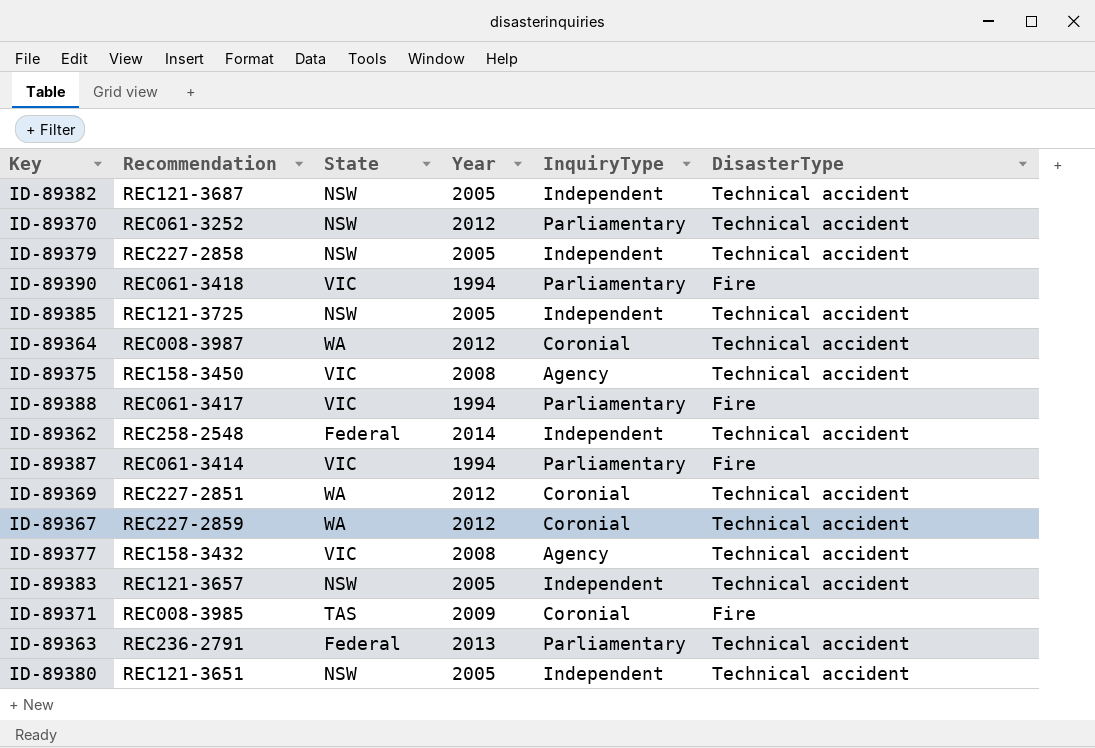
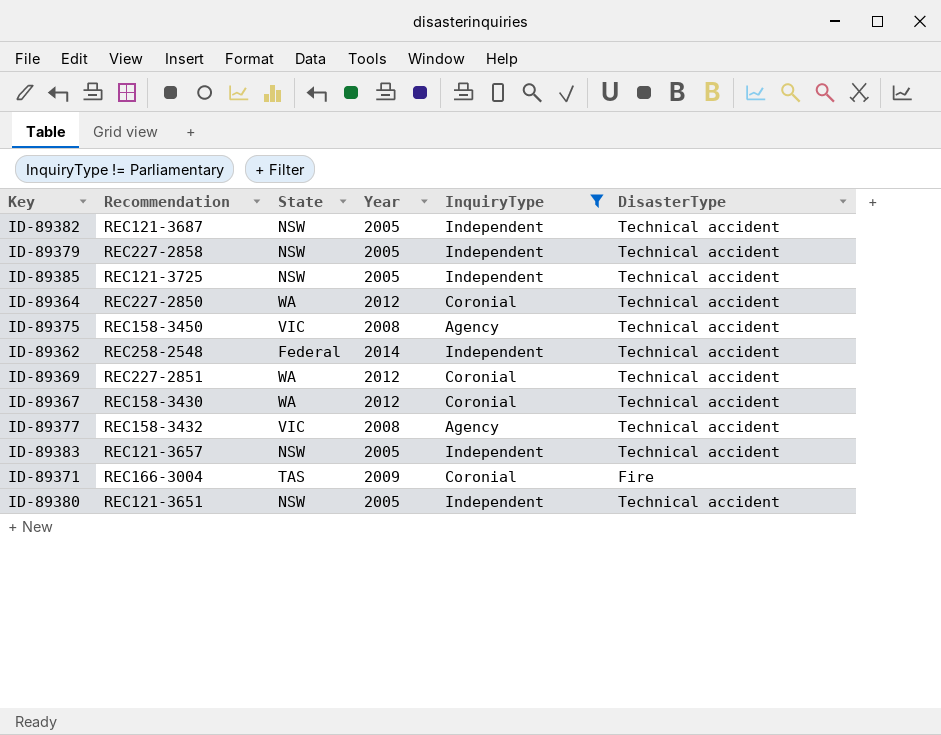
filter: none -> InquiryType != Parliamentary
ID-89364 | Recommendation: REC008-3987 -> REC227-2850
ID-89367 | Recommendation: REC227-2859 -> REC158-3430
ID-89371 | Recommendation: REC008-3985 -> REC166-3004

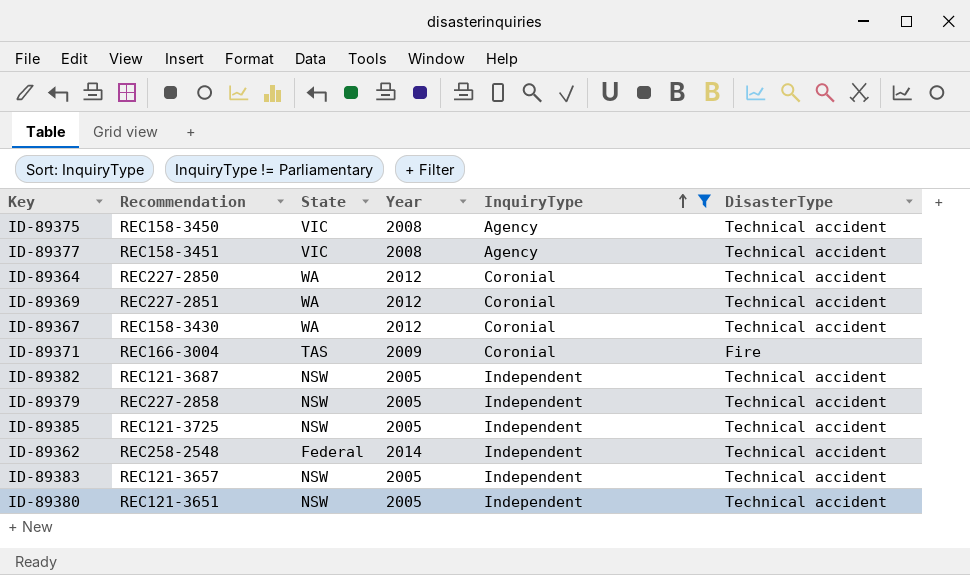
row order: none -> InquiryType ascending
ID-89377 | Recommendation: REC158-3432 -> REC158-3451

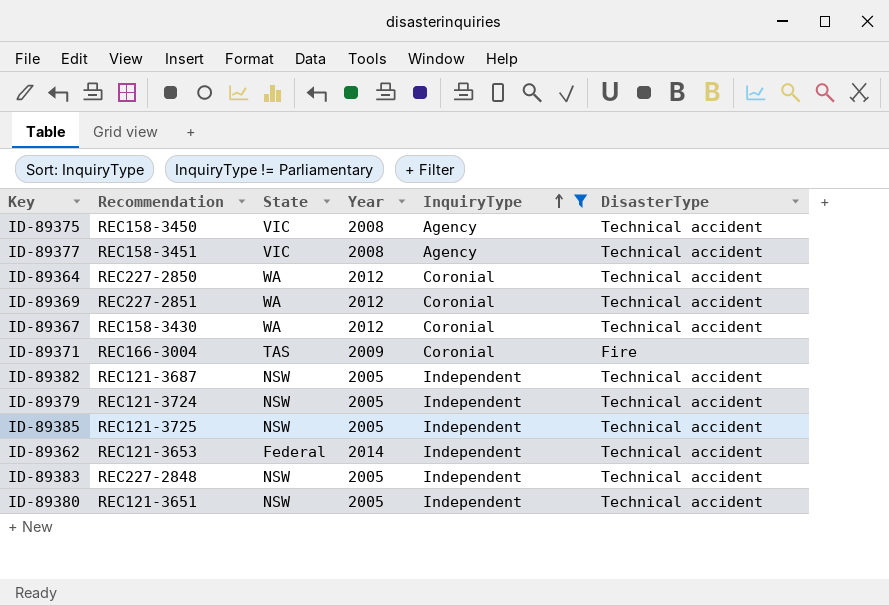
ID-89379 | Recommendation: REC227-2858 -> REC121-3724
ID-89362 | Recommendation: REC258-2548 -> REC121-3653
ID-89383 | Recommendation: REC121-3657 -> REC227-2848

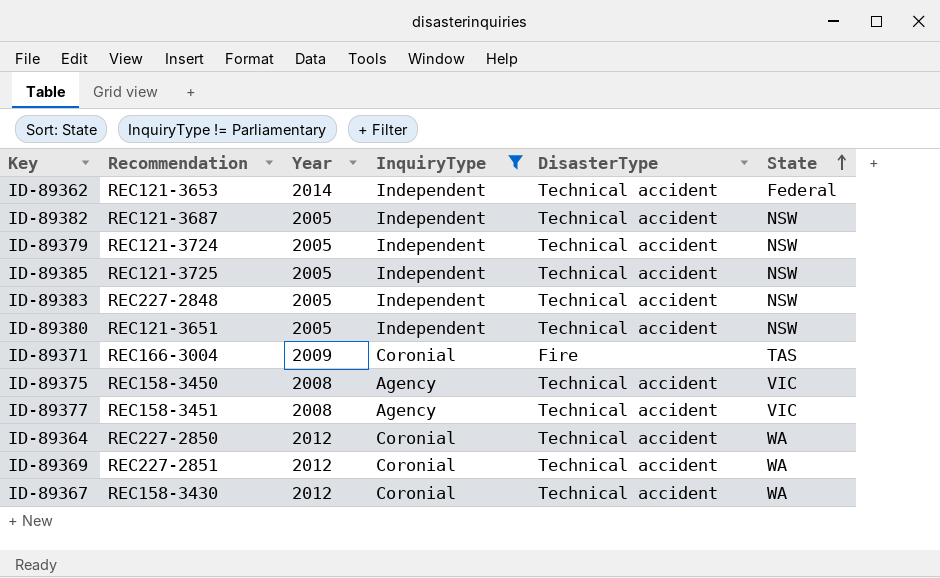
row order: InquiryType ascending -> State ascending
column State | position: 3 -> 6

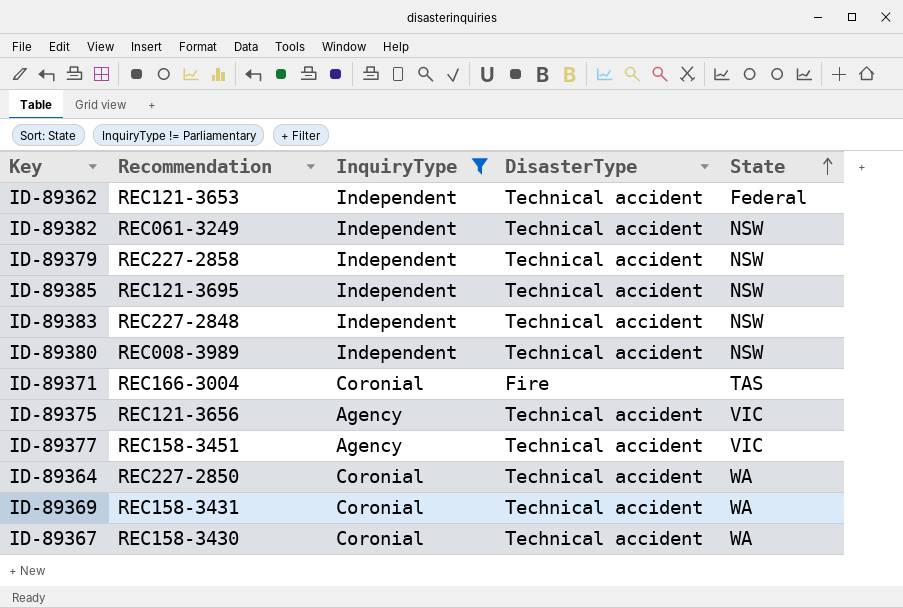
column Year | position: 3 -> none
ID-89382 | Recommendation: REC121-3687 -> REC061-3249
ID-89379 | Recommendation: REC121-3724 -> REC227-2858
ID-89385 | Recommendation: REC121-3725 -> REC121-3695
ID-89380 | Recommendation: REC121-3651 -> REC008-3989
ID-89375 | Recommendation: REC158-3450 -> REC121-3656
ID-89369 | Recommendation: REC227-2851 -> REC158-3431

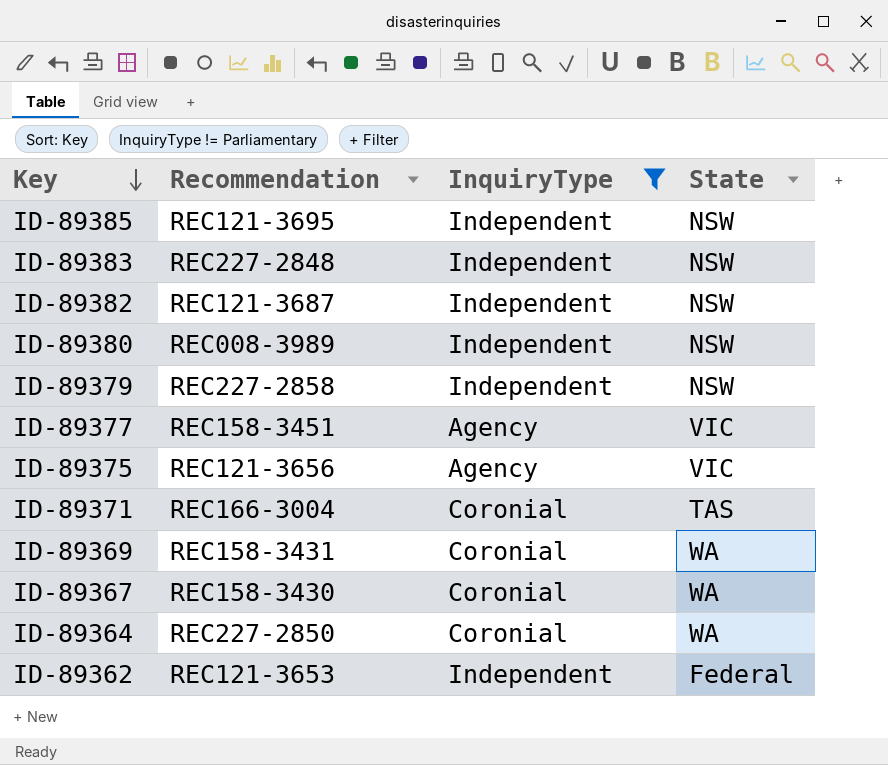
row order: State ascending -> Key descending
column DisasterType | position: 4 -> none
ID-89382 | Recommendation: REC061-3249 -> REC121-3687

